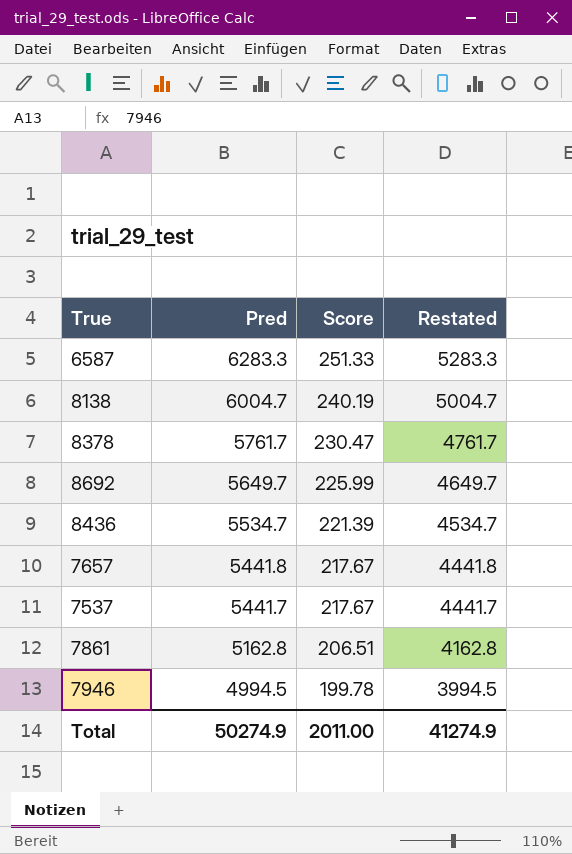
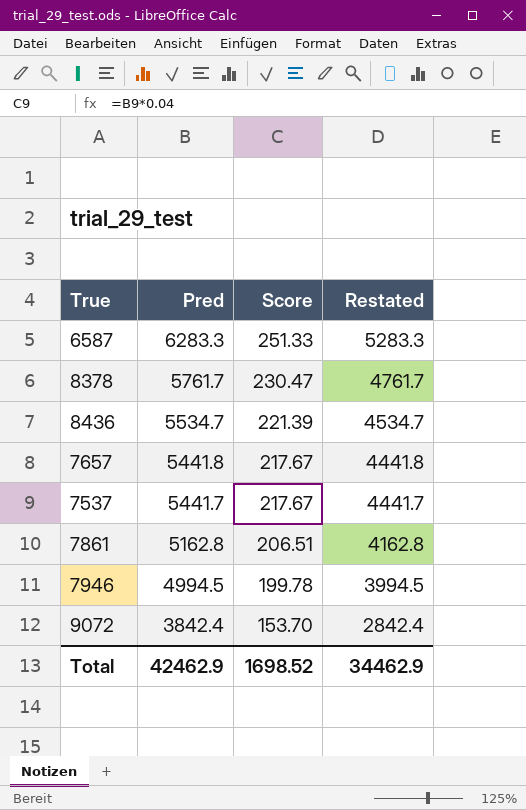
row 8138: 6004.7 | 240.19 | 5004.7 -> none
row 8692: 5649.7 | 225.99 | 4649.7 -> none
row 9072: none -> 3842.4 | 153.70 | 2842.4
Total | Pred: 50274.9 -> 42462.9
Total | Score: 2011.00 -> 1698.52
Total | Restated: 41274.9 -> 34462.9

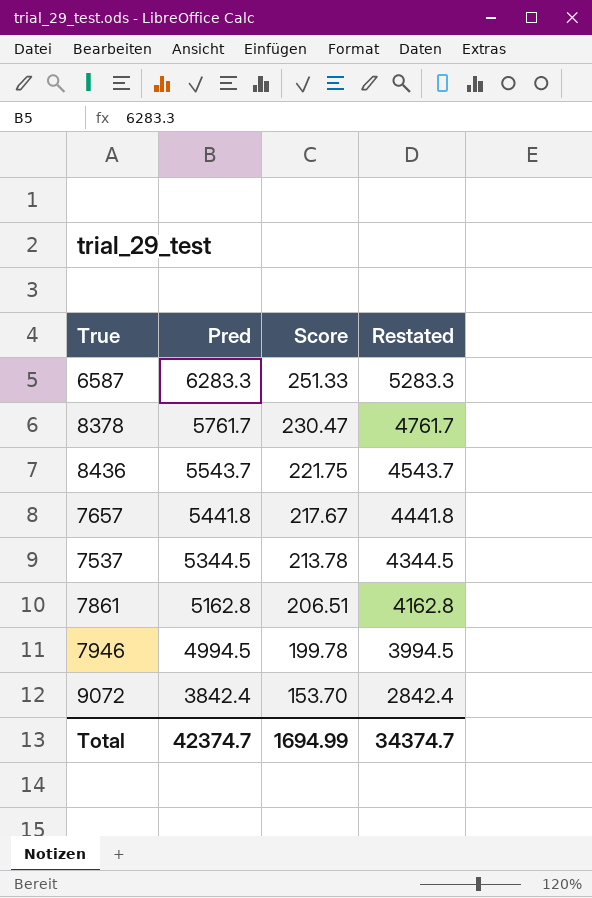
8436 | Pred: 5534.7 -> 5543.7
8436 | Score: 221.39 -> 221.75
8436 | Restated: 4534.7 -> 4543.7
7537 | Pred: 5441.7 -> 5344.5
7537 | Score: 217.67 -> 213.78
7537 | Restated: 4441.7 -> 4344.5
Total | Pred: 42462.9 -> 42374.7
Total | Score: 1698.52 -> 1694.99
Total | Restated: 34462.9 -> 34374.7

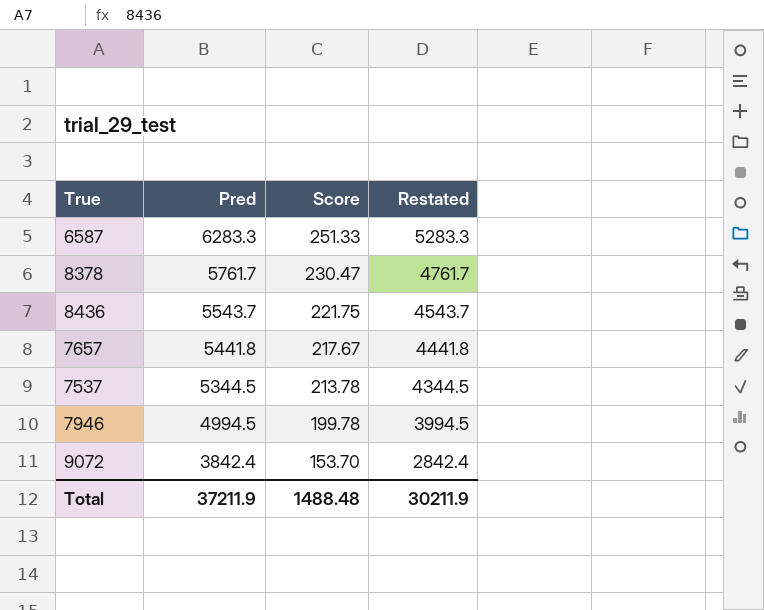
row 7861: 5162.8 | 206.51 | 4162.8 -> none
Total | Pred: 42374.7 -> 37211.9
Total | Score: 1694.99 -> 1488.48
Total | Restated: 34374.7 -> 30211.9

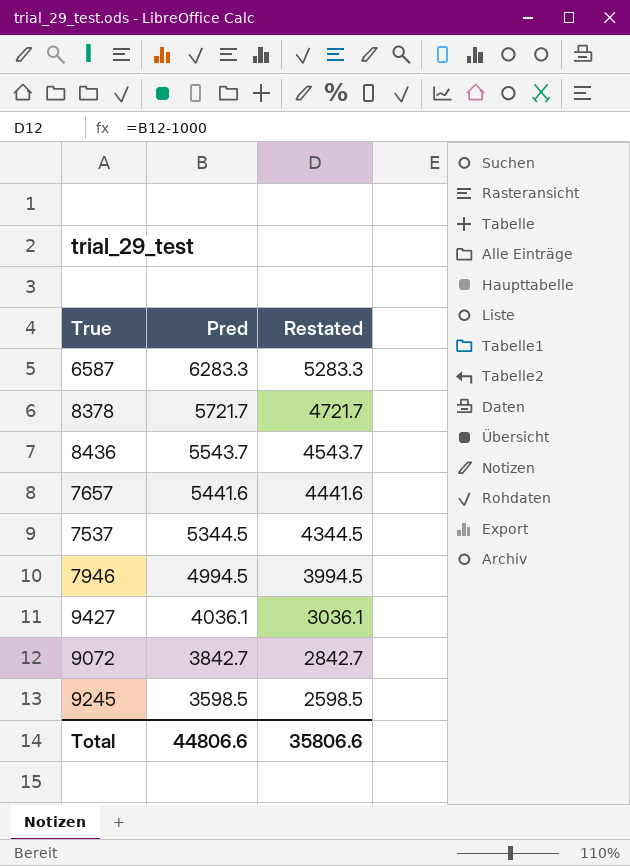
column Score | formula: [Pred] * 0.04 -> none
8378 | Pred: 5761.7 -> 5721.7
8378 | Restated: 4761.7 -> 4721.7
7657 | Pred: 5441.8 -> 5441.6
7657 | Restated: 4441.8 -> 4441.6
row 9427: none -> 4036.1 | 3036.1
9072 | Pred: 3842.4 -> 3842.7
9072 | Restated: 2842.4 -> 2842.7
row 9245: none -> 3598.5 | 2598.5
Total | Pred: 37211.9 -> 44806.6
Total | Restated: 30211.9 -> 35806.6

